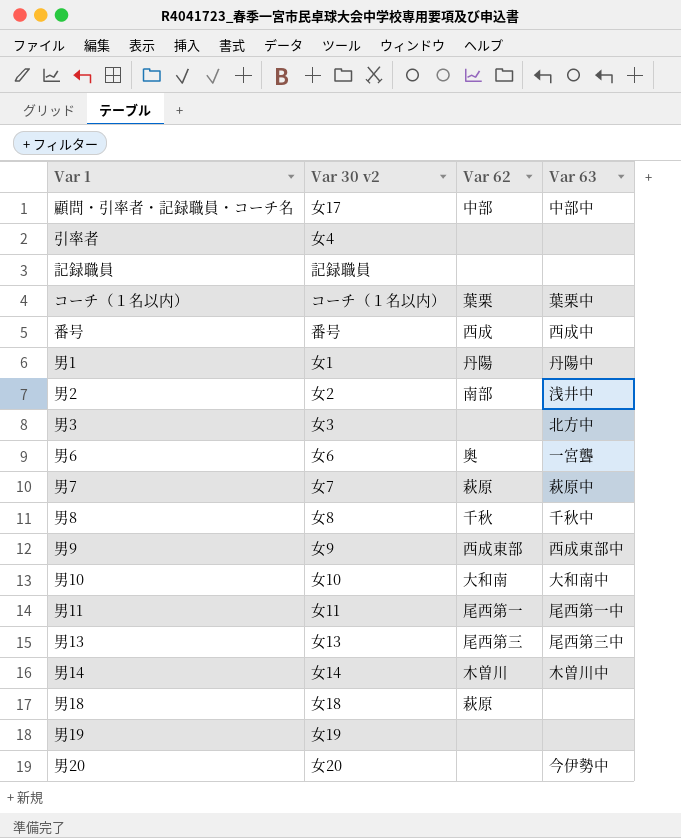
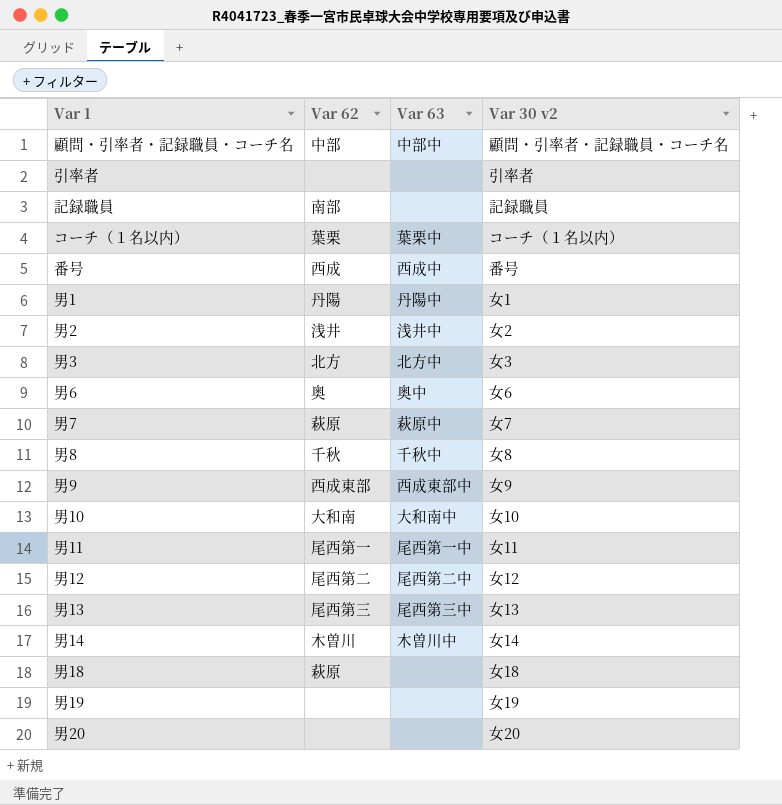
column Var 30 v2 | position: 2 -> 4
顧問・引率者・記録職員・コーチ名 | Var 30 v2: 女17 -> 顧問・引率者・記録職員・コーチ名
引率者 | Var 30 v2: 女4 -> 引率者
記録職員 | Var 62: none -> 南部
男2 | Var 62: 南部 -> 浅井
男3 | Var 62: none -> 北方
男6 | Var 63: 一宮聾 -> 奥中
row 男12: none -> 尾西第二 | 尾西第二中 | 女12
男20 | Var 63: 今伊勢中 -> none

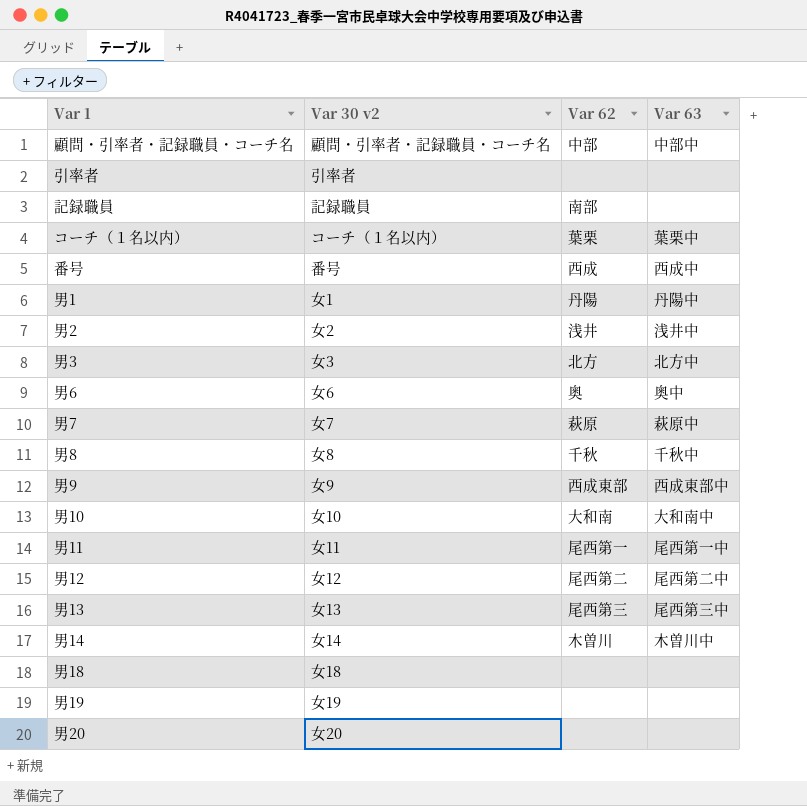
column Var 30 v2 | position: 4 -> 2
男18 | Var 62: 萩原 -> none

